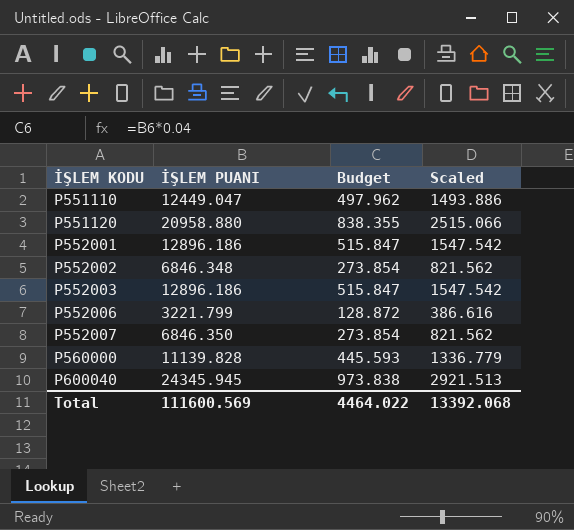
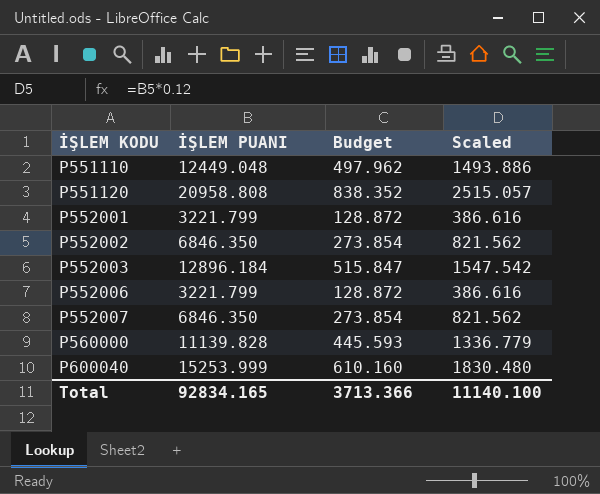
P551110 | İŞLEM PUANI: 12449.047 -> 12449.048
P551120 | İŞLEM PUANI: 20958.880 -> 20958.808
P551120 | Budget: 838.355 -> 838.352
P551120 | Scaled: 2515.066 -> 2515.057
P552001 | İŞLEM PUANI: 12896.186 -> 3221.799
P552001 | Budget: 515.847 -> 128.872
P552001 | Scaled: 1547.542 -> 386.616
P552002 | İŞLEM PUANI: 6846.348 -> 6846.350
P552003 | İŞLEM PUANI: 12896.186 -> 12896.184
P600040 | İŞLEM PUANI: 24345.945 -> 15253.999
P600040 | Budget: 973.838 -> 610.160
P600040 | Scaled: 2921.513 -> 1830.480
Total | İŞLEM PUANI: 111600.569 -> 92834.165
Total | Budget: 4464.022 -> 3713.366
Total | Scaled: 13392.068 -> 11140.100

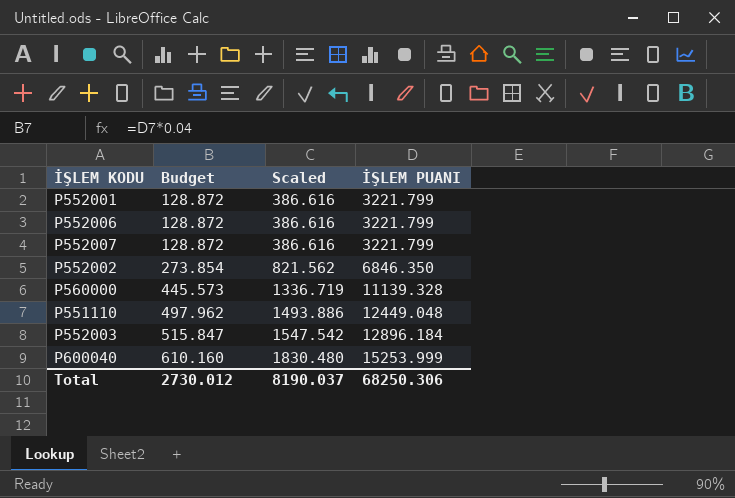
row order: İŞLEM KODU ascending -> Budget ascending
column İŞLEM PUANI | position: 2 -> 4
row P551120: 20958.808 | 838.352 | 2515.057 -> none
P552007 | Budget: 273.854 -> 128.872
P552007 | Scaled: 821.562 -> 386.616
P552007 | İŞLEM PUANI: 6846.350 -> 3221.799
P560000 | Budget: 445.593 -> 445.573
P560000 | Scaled: 1336.779 -> 1336.719
P560000 | İŞLEM PUANI: 11139.828 -> 11139.328
Total | Budget: 3713.366 -> 2730.012
Total | Scaled: 11140.100 -> 8190.037
Total | İŞLEM PUANI: 92834.165 -> 68250.306

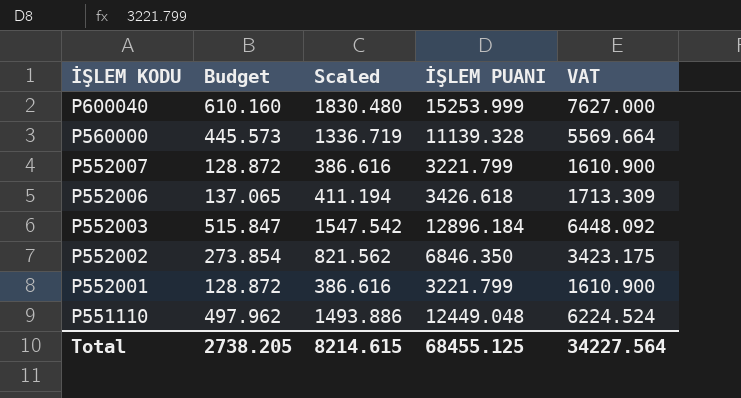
row order: Budget ascending -> İŞLEM KODU descending
column VAT | formula: none -> [İŞLEM PUANI] * 0.5
P552006 | Budget: 128.872 -> 137.065
P552006 | Scaled: 386.616 -> 411.194
P552006 | İŞLEM PUANI: 3221.799 -> 3426.618
Total | Budget: 2730.012 -> 2738.205
Total | Scaled: 8190.037 -> 8214.615
Total | İŞLEM PUANI: 68250.306 -> 68455.125

